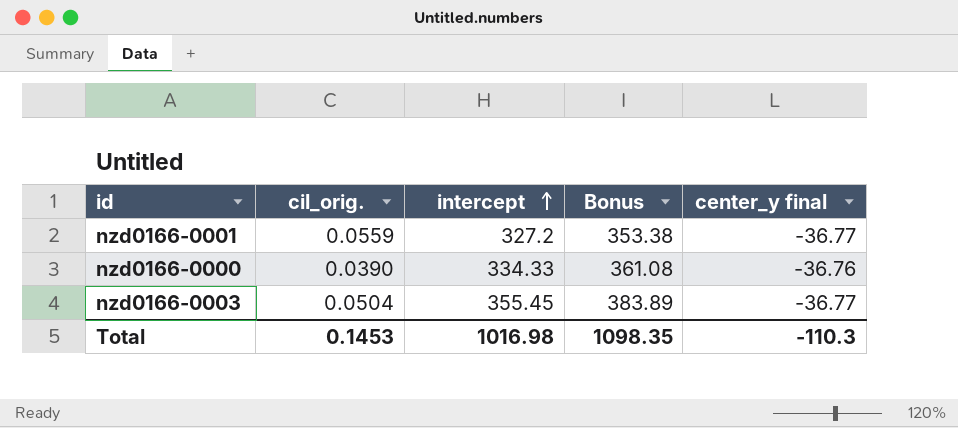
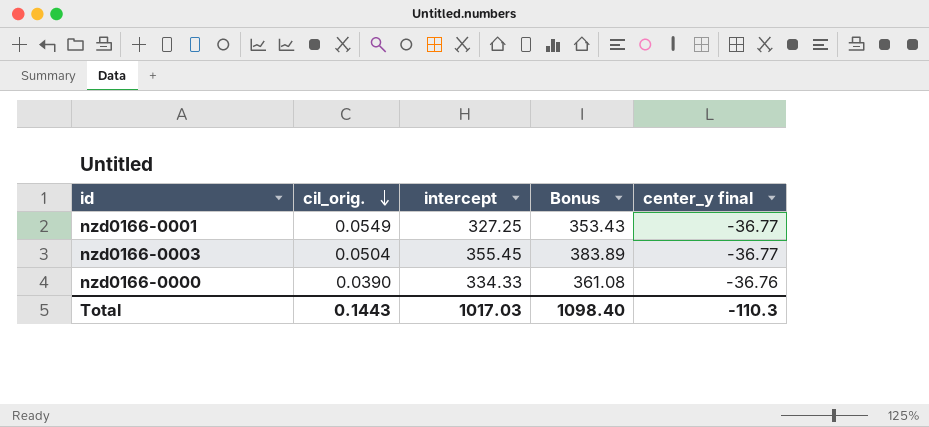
row order: intercept ascending -> cil_orig. descending
nzd0166-0001 | cil_orig.: 0.0559 -> 0.0549
nzd0166-0001 | intercept: 327.2 -> 327.25
nzd0166-0001 | Bonus: 353.38 -> 353.43
Total | cil_orig.: 0.1453 -> 0.1443
Total | intercept: 1016.98 -> 1017.03
Total | Bonus: 1098.35 -> 1098.40

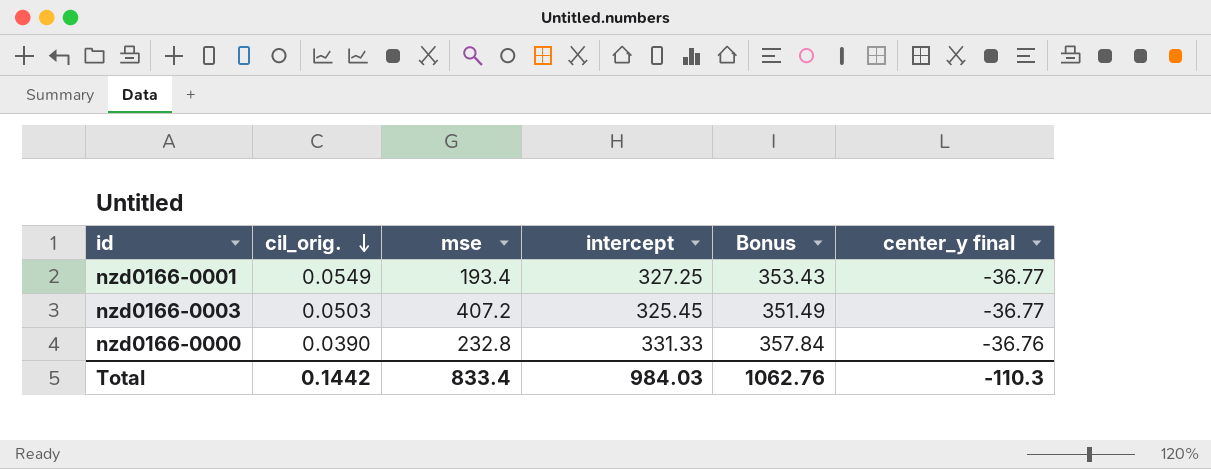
column mse | position: none -> 3
nzd0166-0003 | cil_orig.: 0.0504 -> 0.0503
nzd0166-0003 | intercept: 355.45 -> 325.45
nzd0166-0003 | Bonus: 383.89 -> 351.49
nzd0166-0000 | intercept: 334.33 -> 331.33
nzd0166-0000 | Bonus: 361.08 -> 357.84
Total | cil_orig.: 0.1443 -> 0.1442
Total | intercept: 1017.03 -> 984.03
Total | Bonus: 1098.40 -> 1062.76

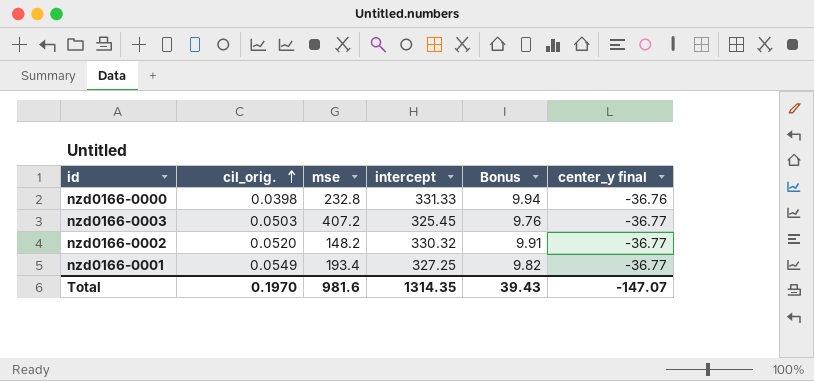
row order: cil_orig. descending -> cil_orig. ascending
column Bonus | formula: [intercept] * 1.08 -> [intercept] * 0.03
nzd0166-0000 | cil_orig.: 0.0390 -> 0.0398
row nzd0166-0002: none -> 0.0520 | 148.2 | 330.32 | 9.91 | -36.77
Total | cil_orig.: 0.1442 -> 0.1970
Total | mse: 833.4 -> 981.6
Total | intercept: 984.03 -> 1314.35
Total | Bonus: 1062.76 -> 39.43
Total | center_y final: -110.3 -> -147.07

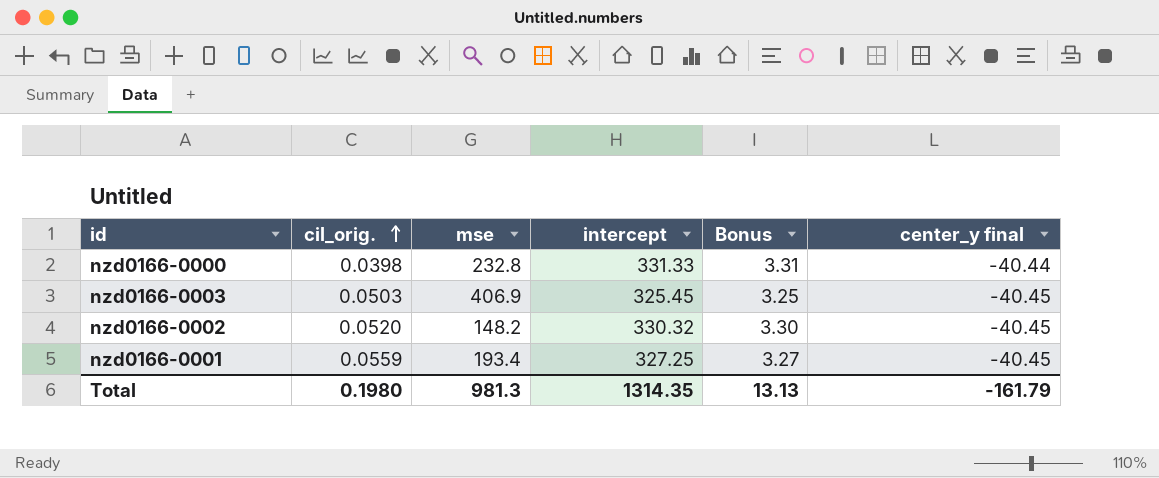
column Bonus | formula: [intercept] * 0.03 -> [intercept] * 0.01
nzd0166-0000 | center_y final: -36.76 -> -40.44
nzd0166-0003 | mse: 407.2 -> 406.9
nzd0166-0003 | center_y final: -36.77 -> -40.45
nzd0166-0002 | center_y final: -36.77 -> -40.45
nzd0166-0001 | cil_orig.: 0.0549 -> 0.0559
nzd0166-0001 | center_y final: -36.77 -> -40.45
Total | cil_orig.: 0.1970 -> 0.1980
Total | mse: 981.6 -> 981.3
Total | Bonus: 39.43 -> 13.13
Total | center_y final: -147.07 -> -161.79

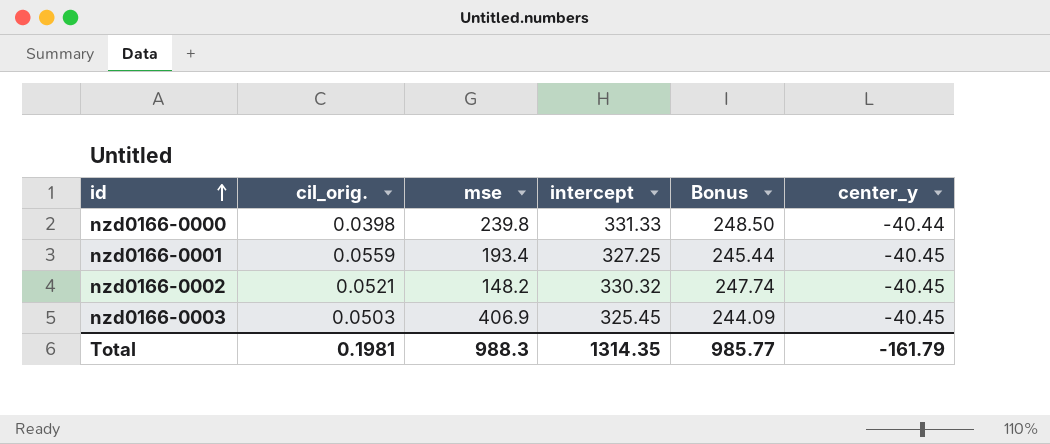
row order: cil_orig. ascending -> id ascending
column Bonus | formula: [intercept] * 0.01 -> [intercept] * 0.75
column name: center_y final -> center_y
nzd0166-0000 | mse: 232.8 -> 239.8
nzd0166-0002 | cil_orig.: 0.0520 -> 0.0521
Total | cil_orig.: 0.1980 -> 0.1981
Total | mse: 981.3 -> 988.3
Total | Bonus: 13.13 -> 985.77

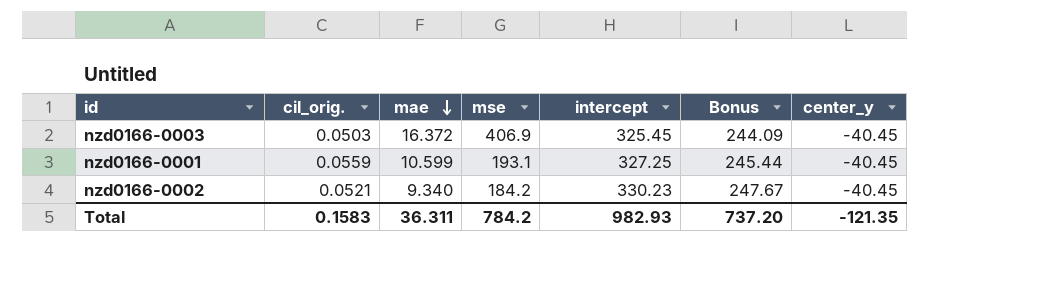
row order: id ascending -> mae descending
column mae | position: none -> 3
row nzd0166-0000: 0.0398 | 239.8 | 331.33 | 248.50 | -40.44 -> none
nzd0166-0001 | mse: 193.4 -> 193.1
nzd0166-0002 | mse: 148.2 -> 184.2
nzd0166-0002 | intercept: 330.32 -> 330.23
nzd0166-0002 | Bonus: 247.74 -> 247.67
Total | cil_orig.: 0.1981 -> 0.1583
Total | mse: 988.3 -> 784.2
Total | intercept: 1314.35 -> 982.93
Total | Bonus: 985.77 -> 737.20
Total | center_y: -161.79 -> -121.35

